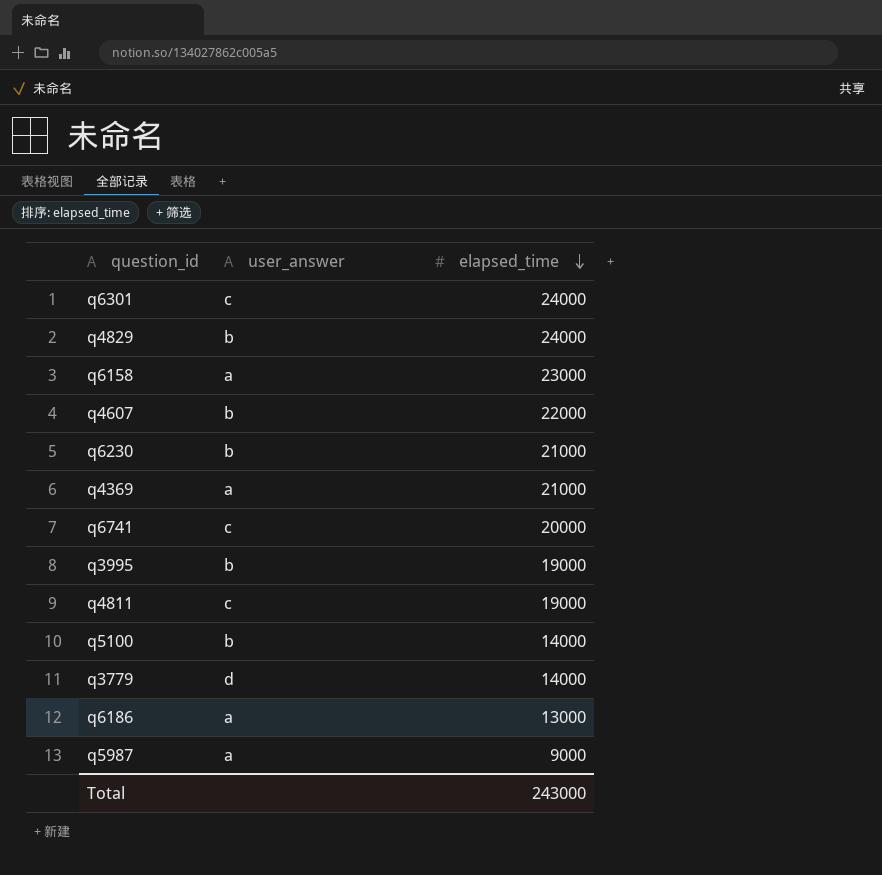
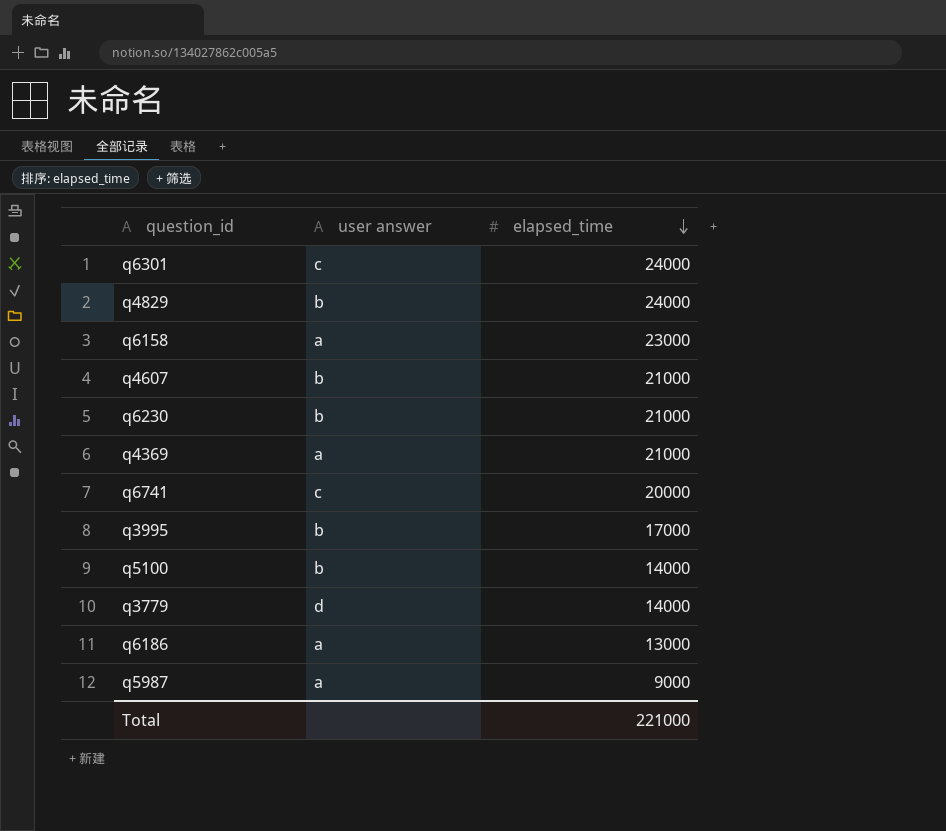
column name: user_answer -> user answer
row q4811: c | 19000 -> none
q4607 | elapsed_time: 22000 -> 21000
q3995 | elapsed_time: 19000 -> 17000
Total | elapsed_time: 243000 -> 221000

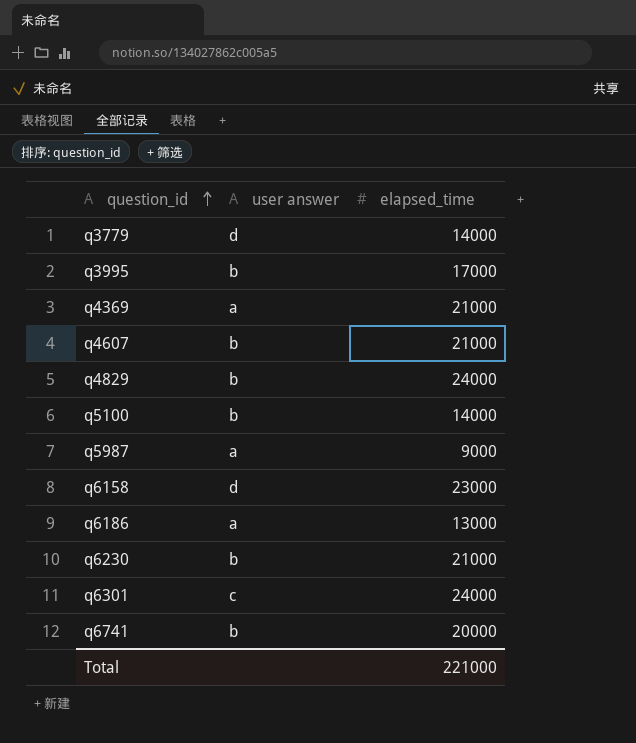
row order: elapsed_time descending -> question_id ascending
q6158 | user answer: a -> d
q6741 | user answer: c -> b

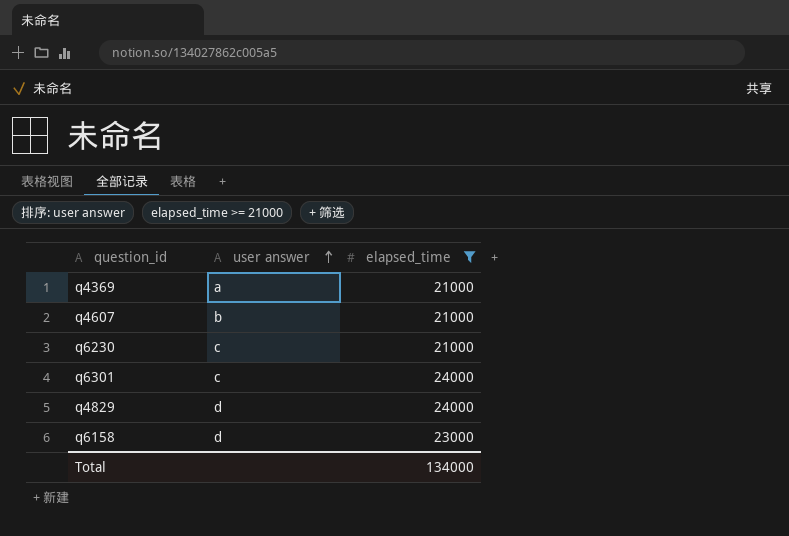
filter: none -> elapsed_time >= 21000
row order: question_id ascending -> user answer ascending
q6230 | user answer: b -> c
q4829 | user answer: b -> d
Total | elapsed_time: 221000 -> 134000

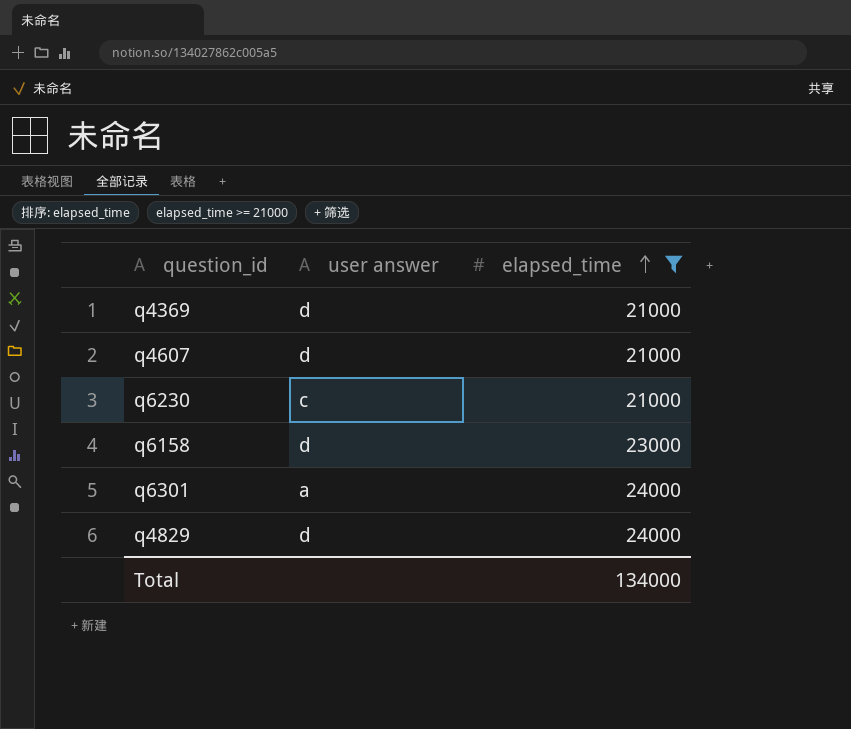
row order: user answer ascending -> elapsed_time ascending
q4369 | user answer: a -> d
q4607 | user answer: b -> d
q6301 | user answer: c -> a

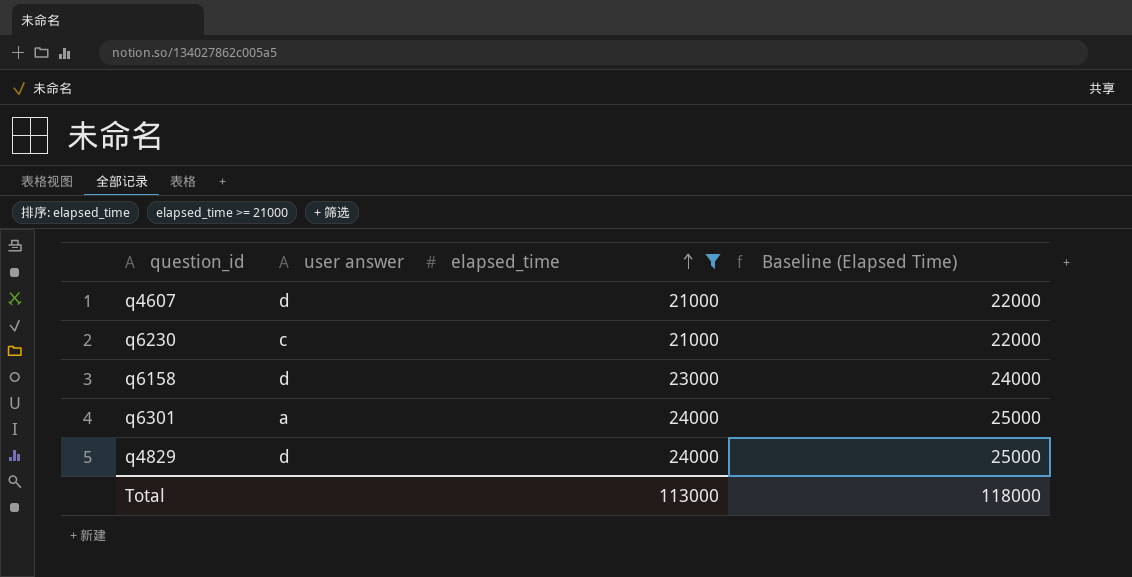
column Baseline (Elapsed Time) | formula: none -> [elapsed_time] + 1000
row q4369: d | 21000 -> none
Total | elapsed_time: 134000 -> 113000

